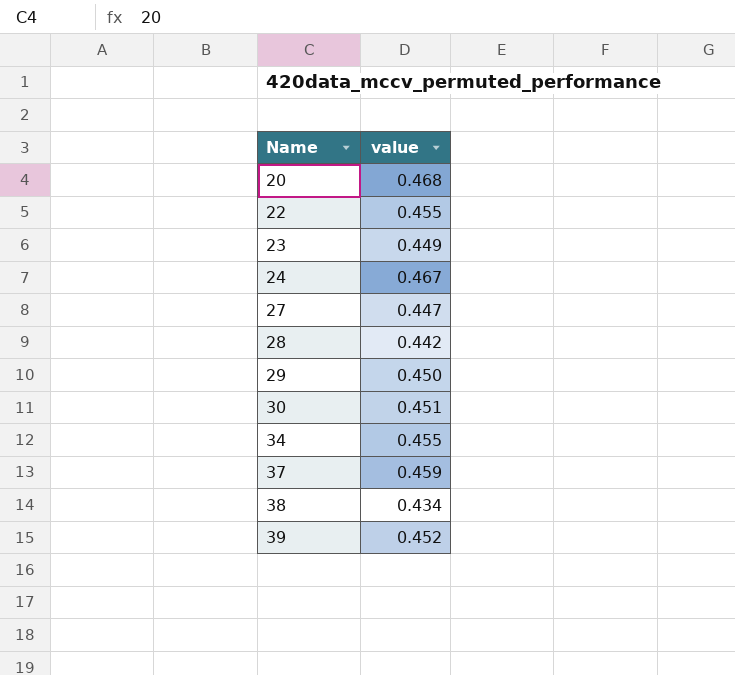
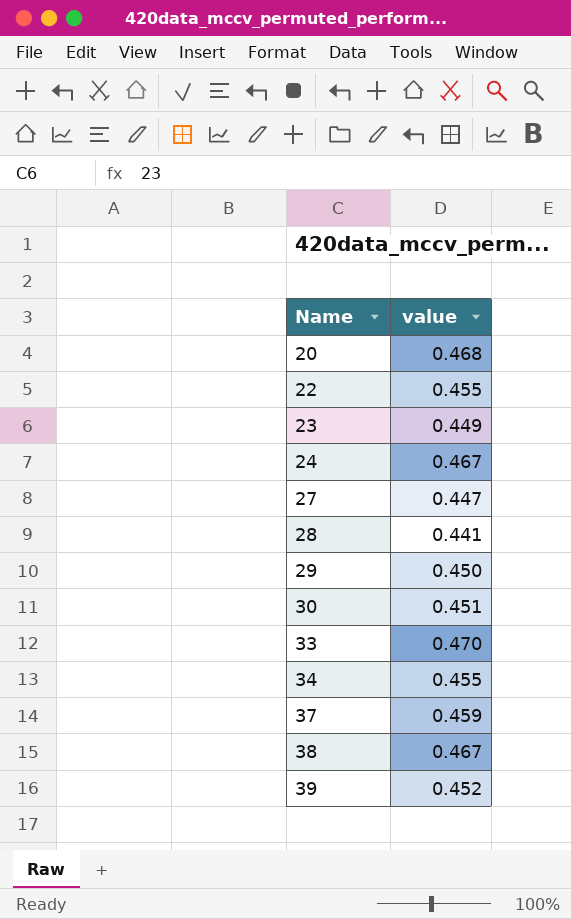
28 | value: 0.442 -> 0.441
row 33: none -> 0.470
38 | value: 0.434 -> 0.467

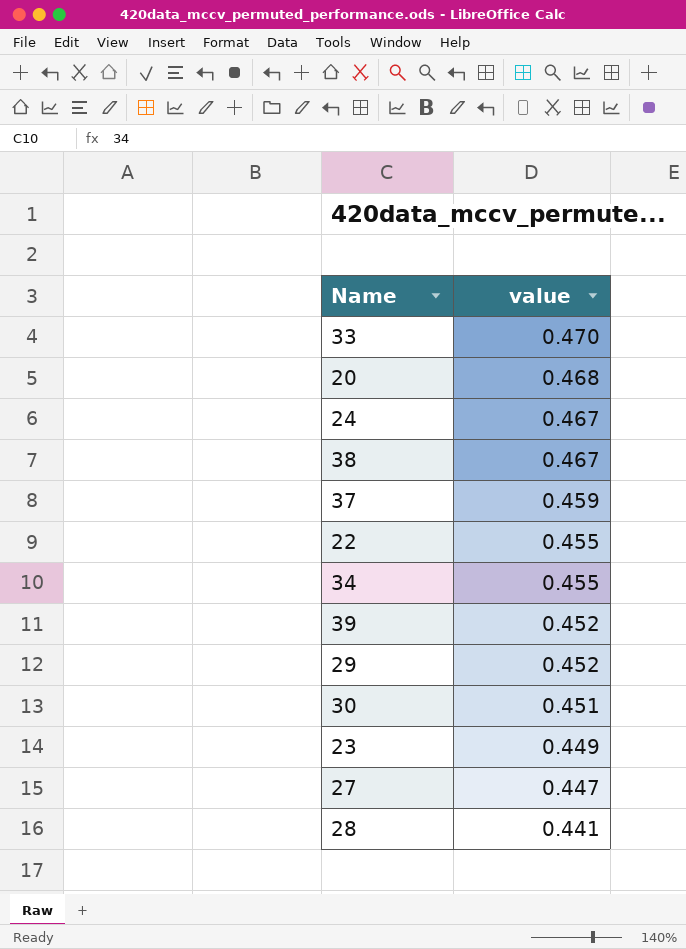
row order: Name ascending -> value descending
29 | value: 0.450 -> 0.452

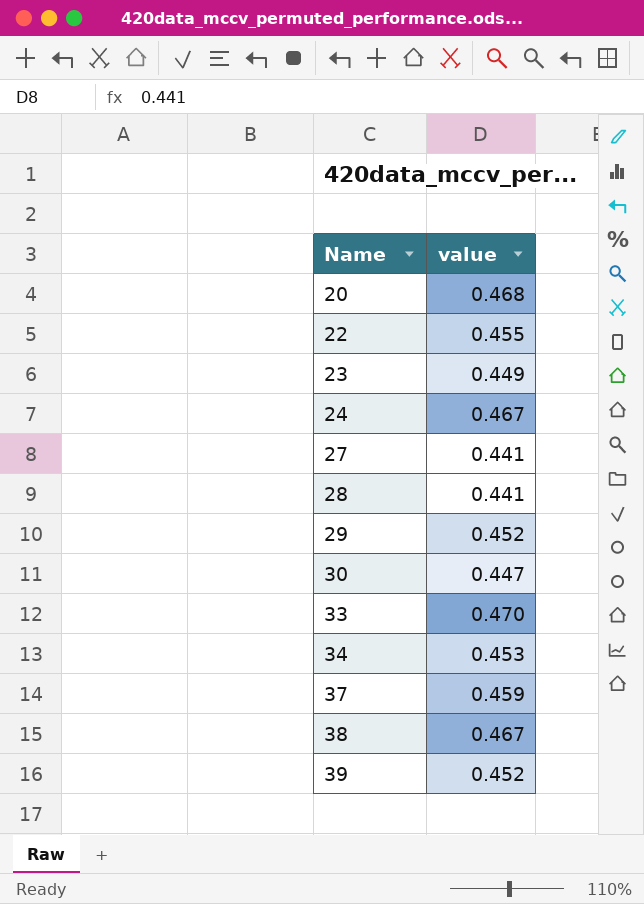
row order: value descending -> Name ascending
27 | value: 0.447 -> 0.441
30 | value: 0.451 -> 0.447
34 | value: 0.455 -> 0.453

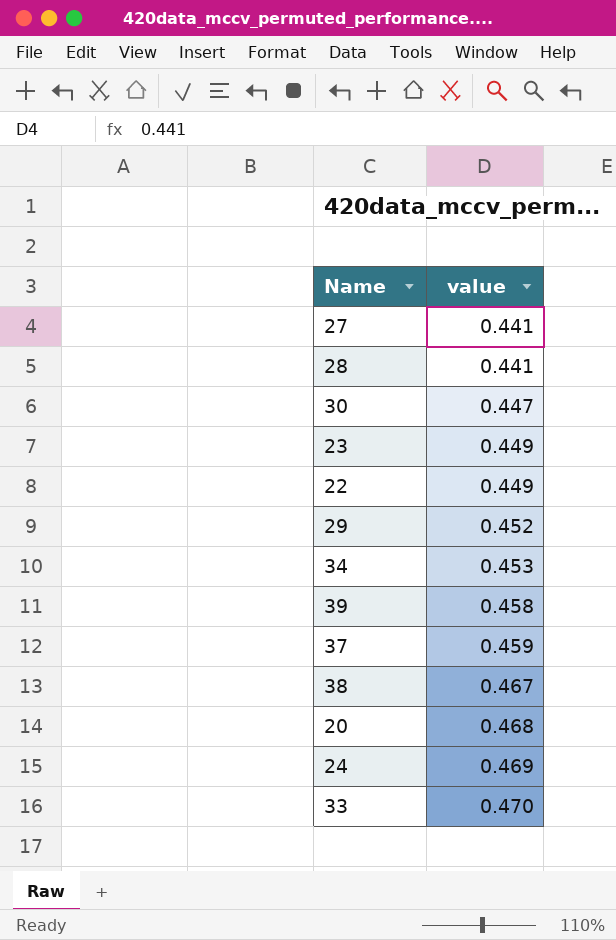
row order: Name ascending -> value ascending
22 | value: 0.455 -> 0.449
39 | value: 0.452 -> 0.458
24 | value: 0.467 -> 0.469

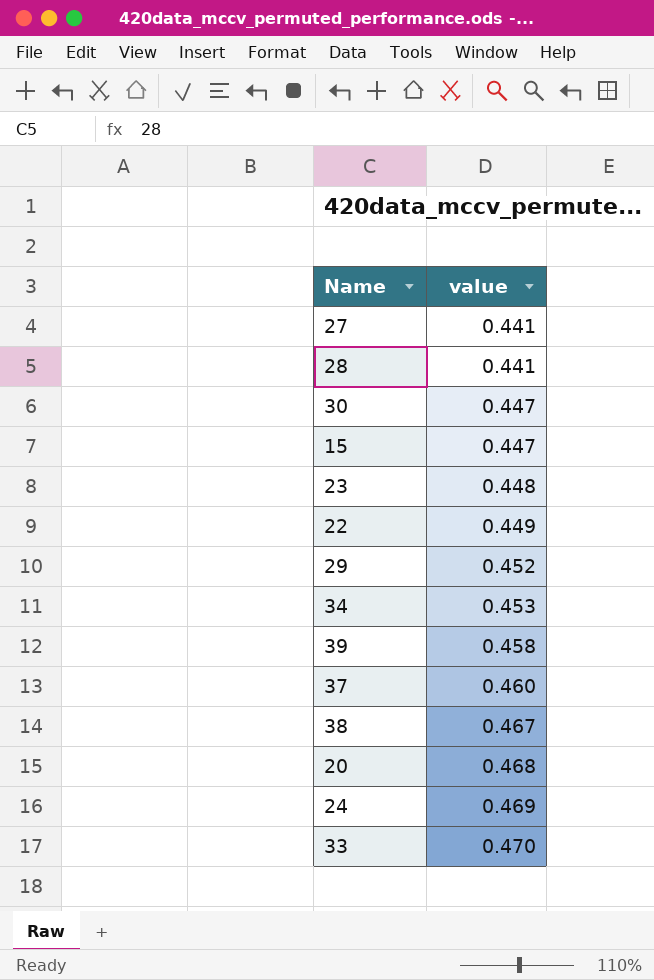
row 15: none -> 0.447
23 | value: 0.449 -> 0.448
37 | value: 0.459 -> 0.460

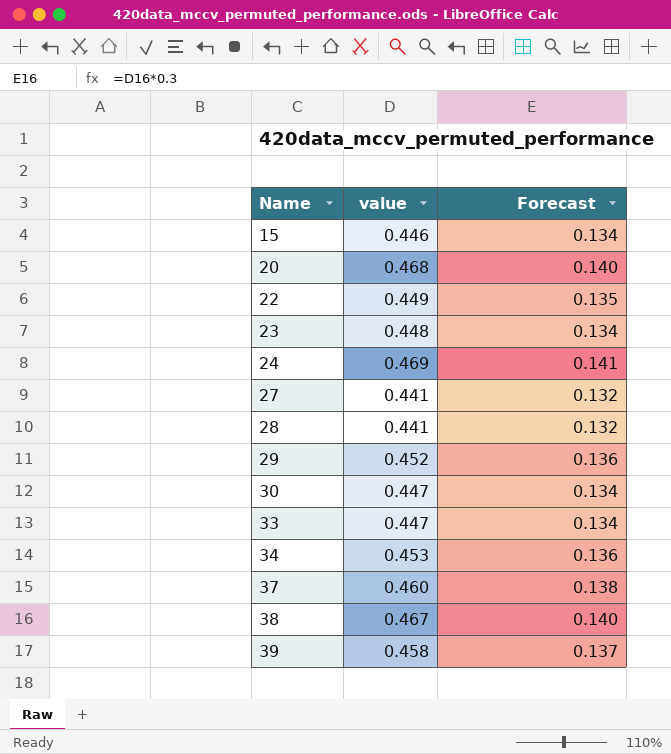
row order: value ascending -> Name ascending
column Forecast | formula: none -> [value] * 0.3
15 | value: 0.447 -> 0.446
33 | value: 0.470 -> 0.447

